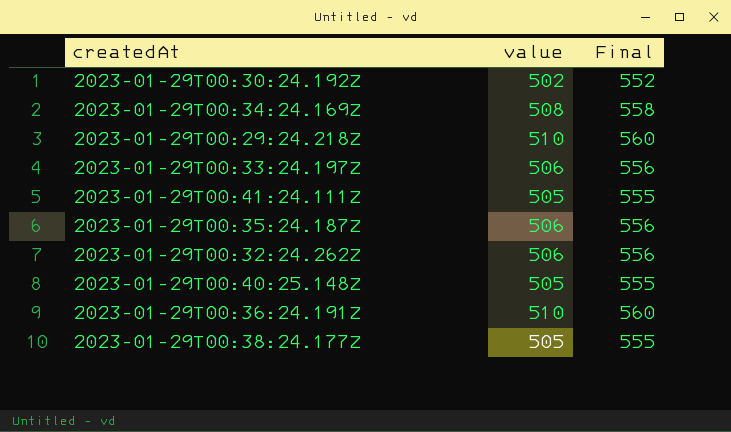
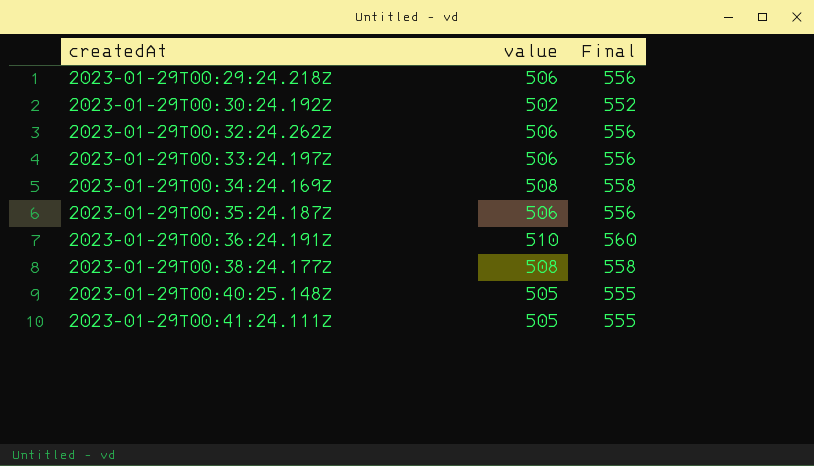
row order: none -> createdAt ascending
2023-01-29T00:29:24.218Z | value: 510 -> 506
2023-01-29T00:29:24.218Z | Final: 560 -> 556
2023-01-29T00:38:24.177Z | value: 505 -> 508
2023-01-29T00:38:24.177Z | Final: 555 -> 558

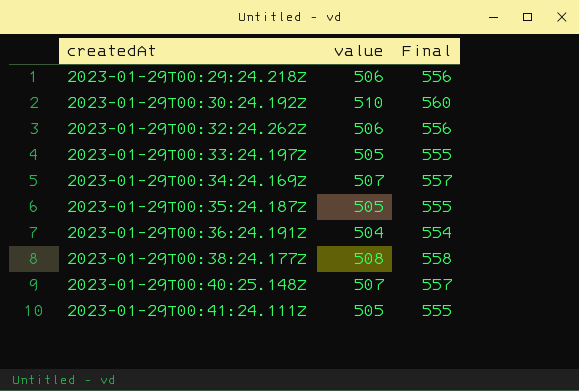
2023-01-29T00:30:24.192Z | value: 502 -> 510
2023-01-29T00:30:24.192Z | Final: 552 -> 560
2023-01-29T00:33:24.197Z | value: 506 -> 505
2023-01-29T00:33:24.197Z | Final: 556 -> 555
2023-01-29T00:34:24.169Z | value: 508 -> 507
2023-01-29T00:34:24.169Z | Final: 558 -> 557
2023-01-29T00:35:24.187Z | value: 506 -> 505
2023-01-29T00:35:24.187Z | Final: 556 -> 555
2023-01-29T00:36:24.191Z | value: 510 -> 504
2023-01-29T00:36:24.191Z | Final: 560 -> 554
2023-01-29T00:40:25.148Z | value: 505 -> 507
2023-01-29T00:40:25.148Z | Final: 555 -> 557

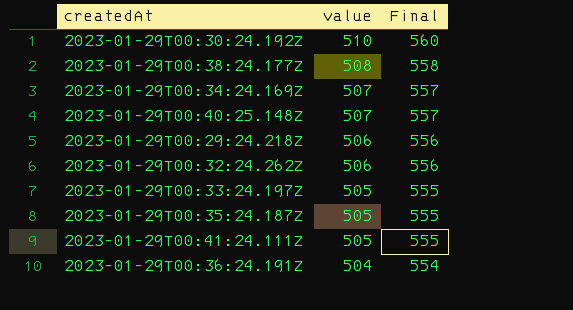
row order: createdAt ascending -> value descending

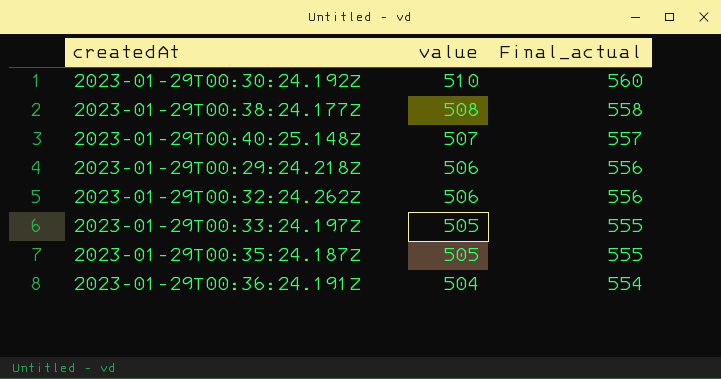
column name: Final -> Final_actual
row 2023-01-29T00:34:24.169Z: 507 | 557 -> none
row 2023-01-29T00:41:24.111Z: 505 | 555 -> none

